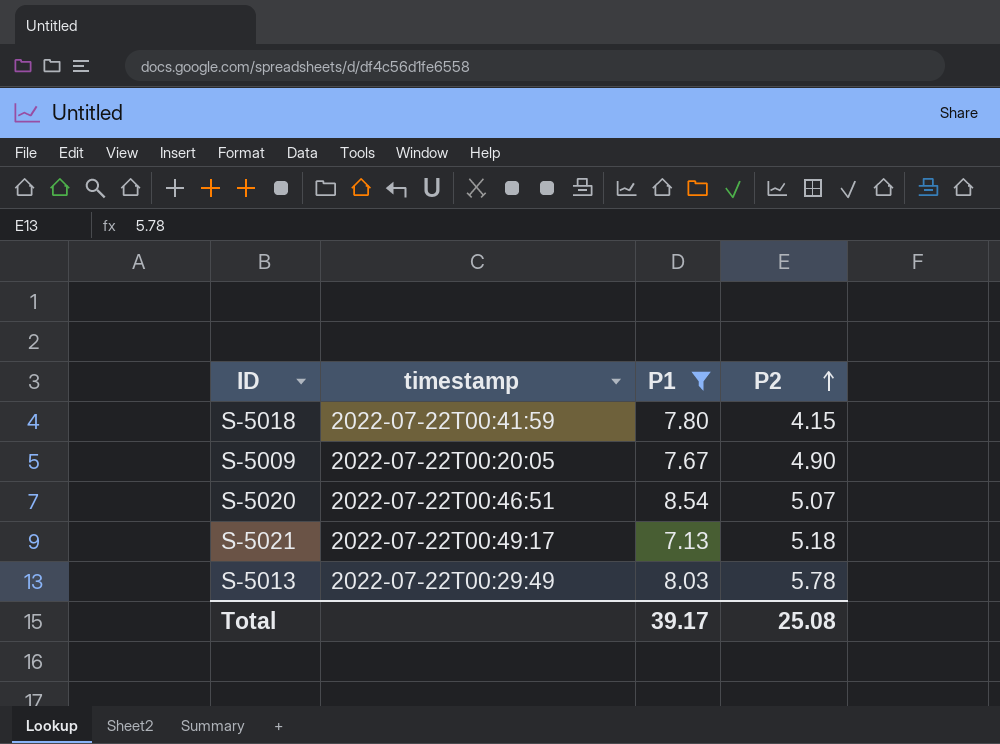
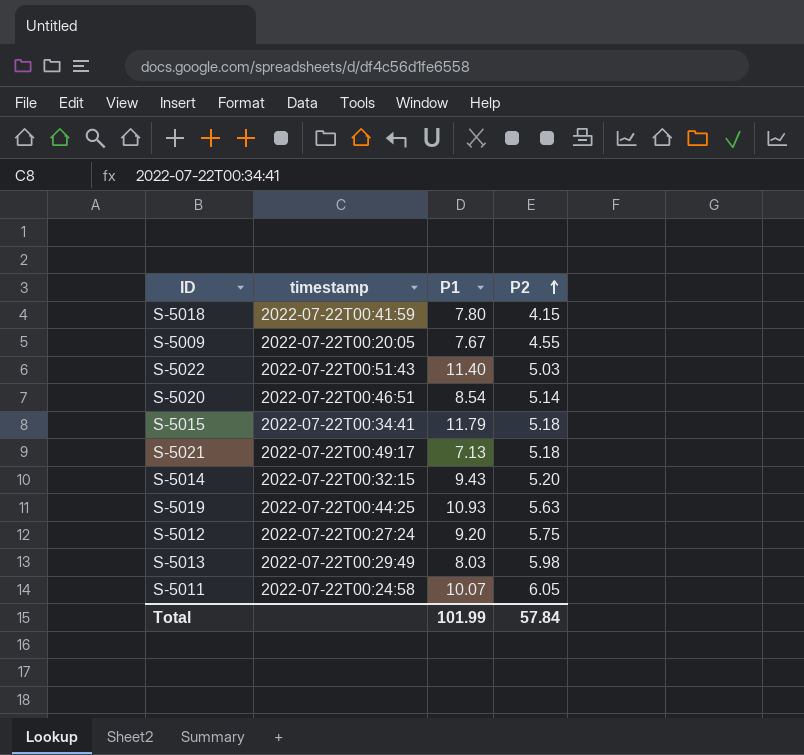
filter: P1 <= 8.54 -> none
S-5009 | P2: 4.90 -> 4.55
S-5020 | P2: 5.07 -> 5.14
S-5013 | P2: 5.78 -> 5.98
Total | P1: 39.17 -> 101.99
Total | P2: 25.08 -> 57.84

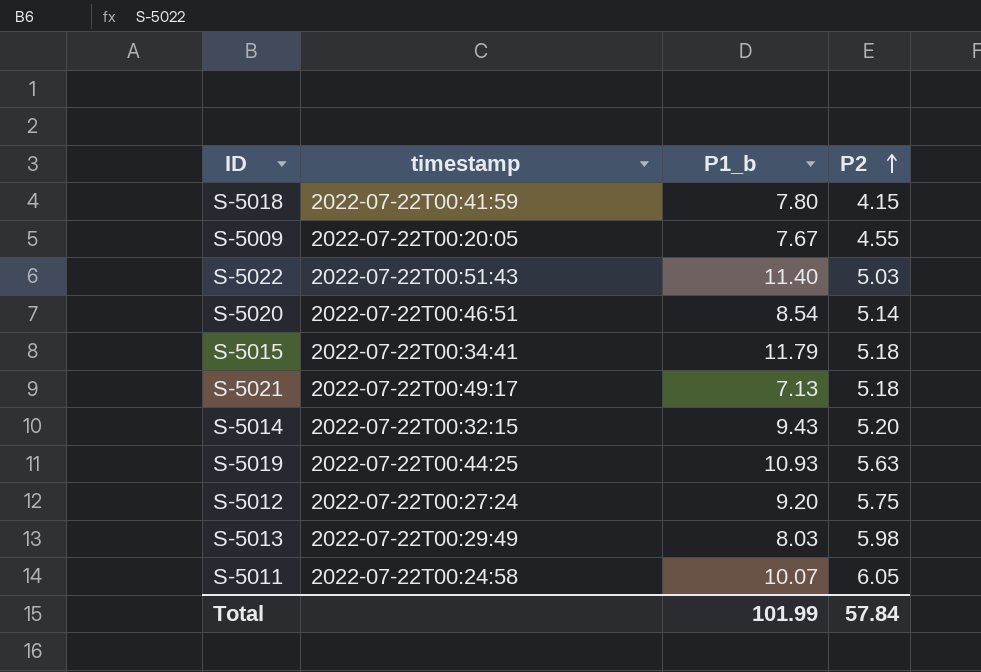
column name: P1 -> P1_b

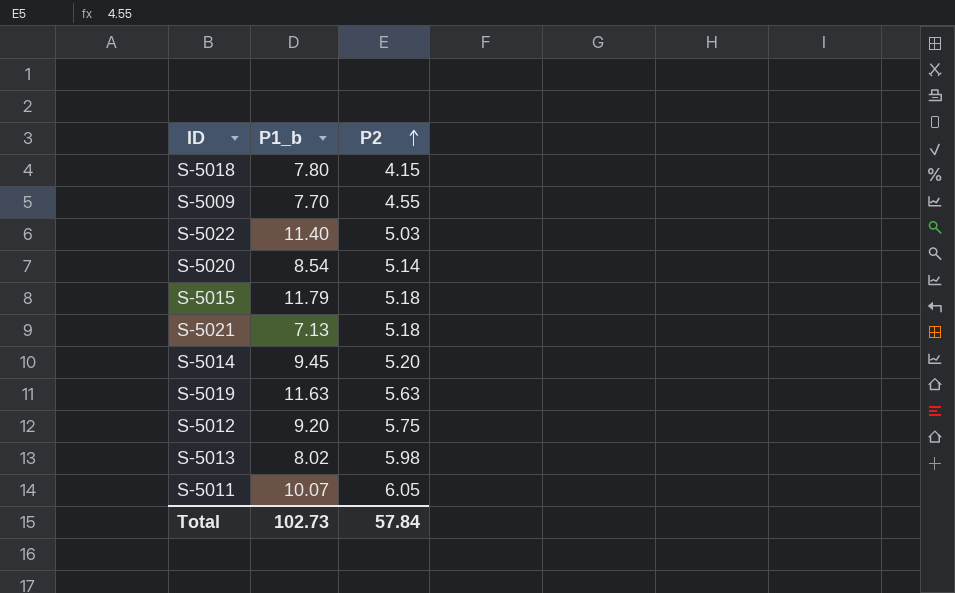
column timestamp | position: 2 -> none
S-5009 | P1_b: 7.67 -> 7.70
S-5014 | P1_b: 9.43 -> 9.45
S-5019 | P1_b: 10.93 -> 11.63
S-5013 | P1_b: 8.03 -> 8.02
Total | P1_b: 101.99 -> 102.73

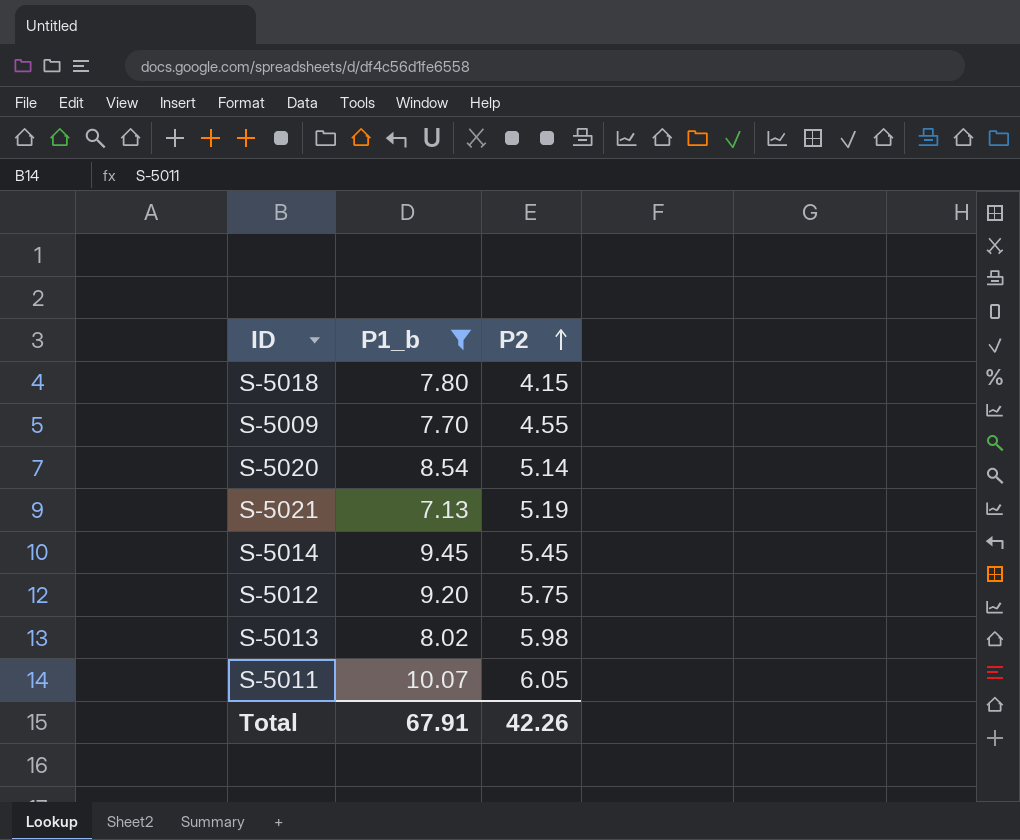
filter: none -> P1_b <= 10.07
S-5021 | P2: 5.18 -> 5.19
S-5014 | P2: 5.20 -> 5.45
Total | P1_b: 102.73 -> 67.91
Total | P2: 57.84 -> 42.26

